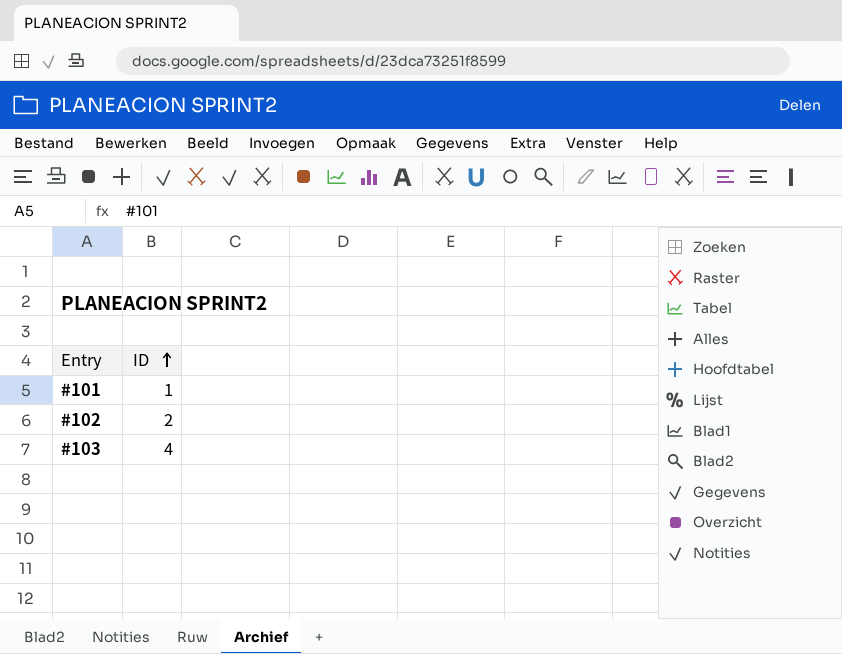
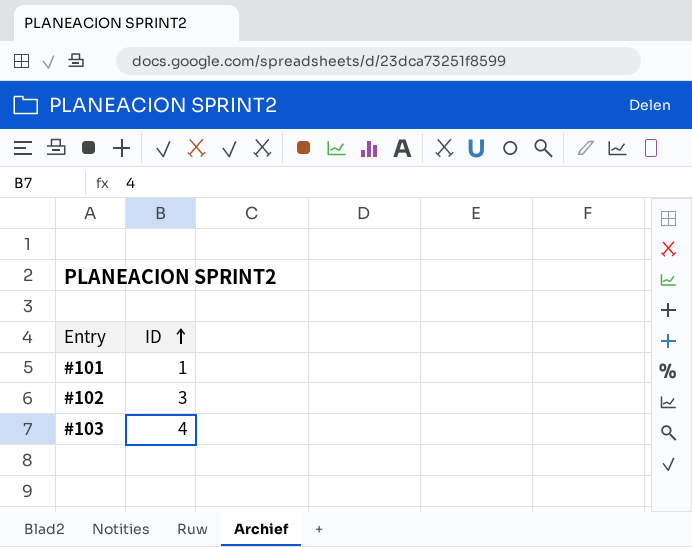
#102 | ID: 2 -> 3

